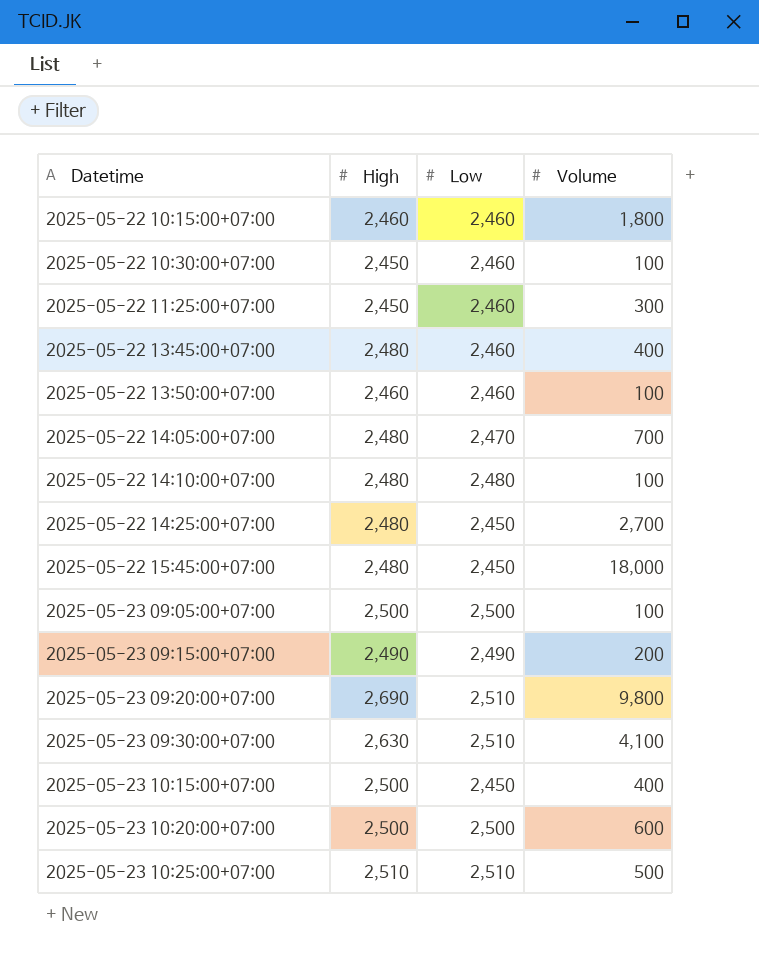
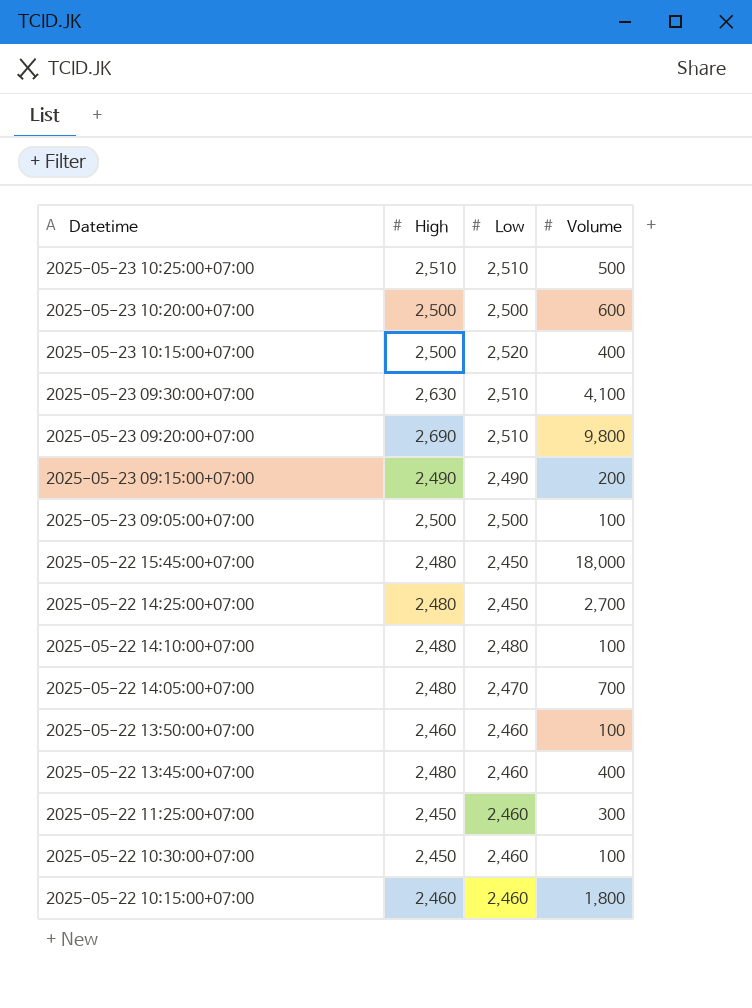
row order: Datetime ascending -> Datetime descending
2025-05-23 10:15:00+07:00 | Low: 2,450 -> 2,520

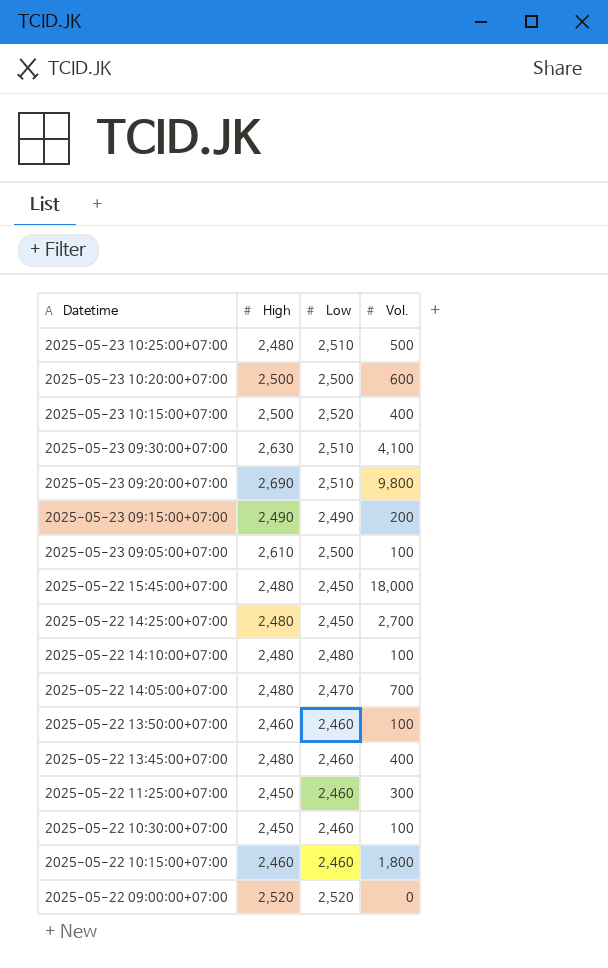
column name: Volume -> Vol.
2025-05-23 10:25:00+07:00 | High: 2,510 -> 2,480
2025-05-23 09:05:00+07:00 | High: 2,500 -> 2,610
row 2025-05-22 09:00:00+07:00: none -> 2,520 | 2,520 | 0

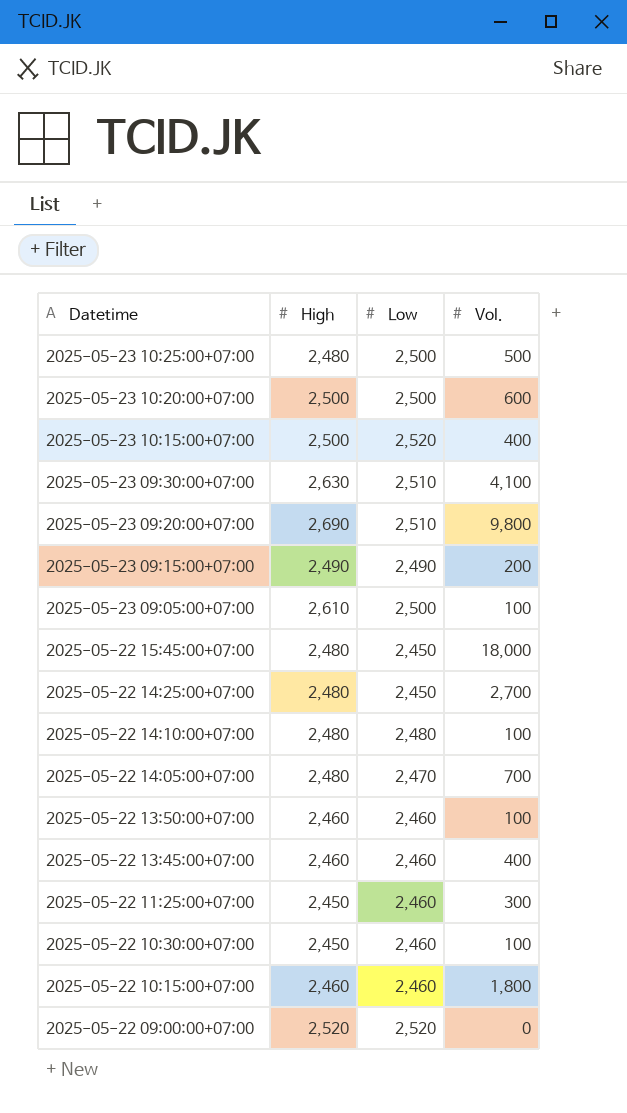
2025-05-23 10:25:00+07:00 | Low: 2,510 -> 2,500
2025-05-22 13:45:00+07:00 | High: 2,480 -> 2,460

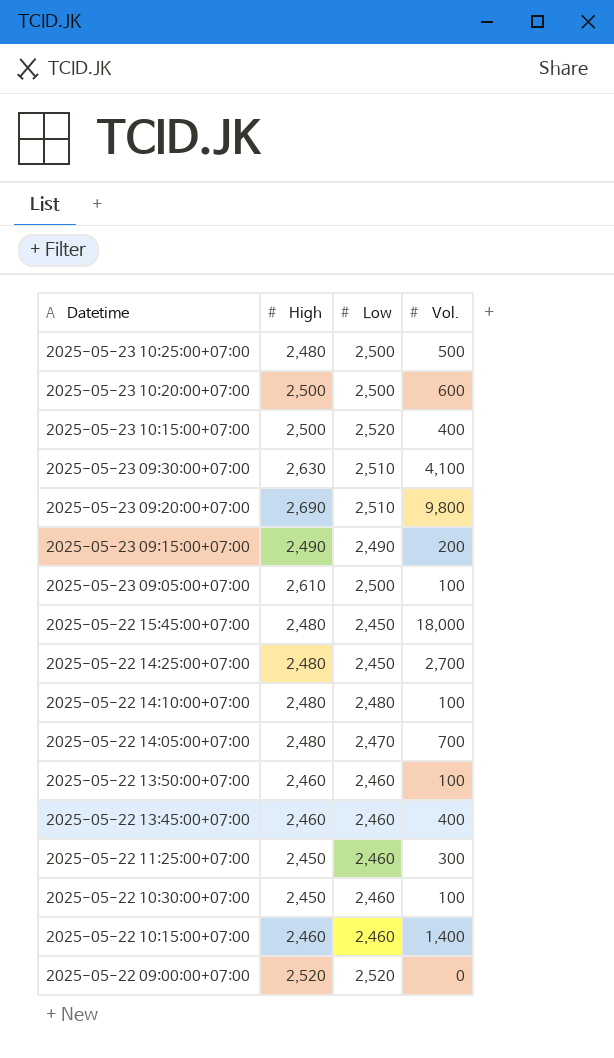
2025-05-22 10:15:00+07:00 | Vol.: 1,800 -> 1,400

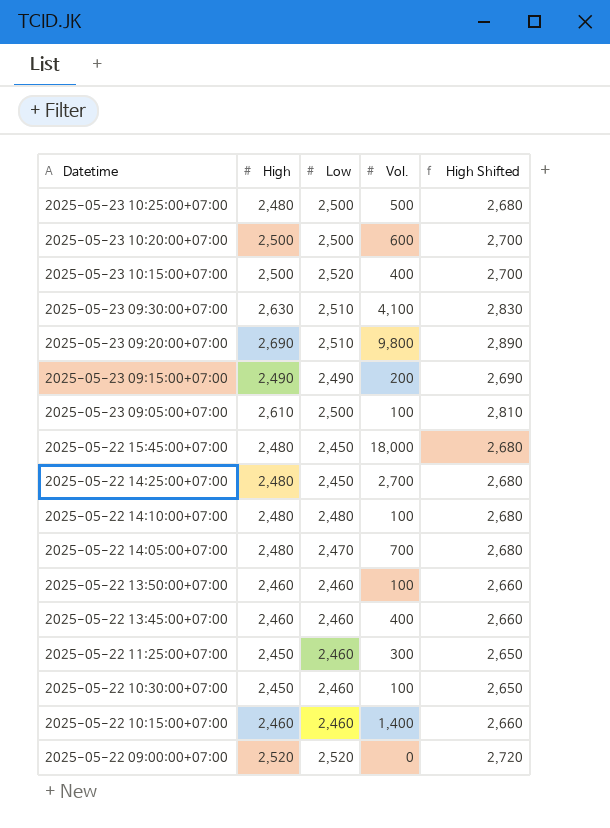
column High Shifted | formula: none -> [High] + 200

